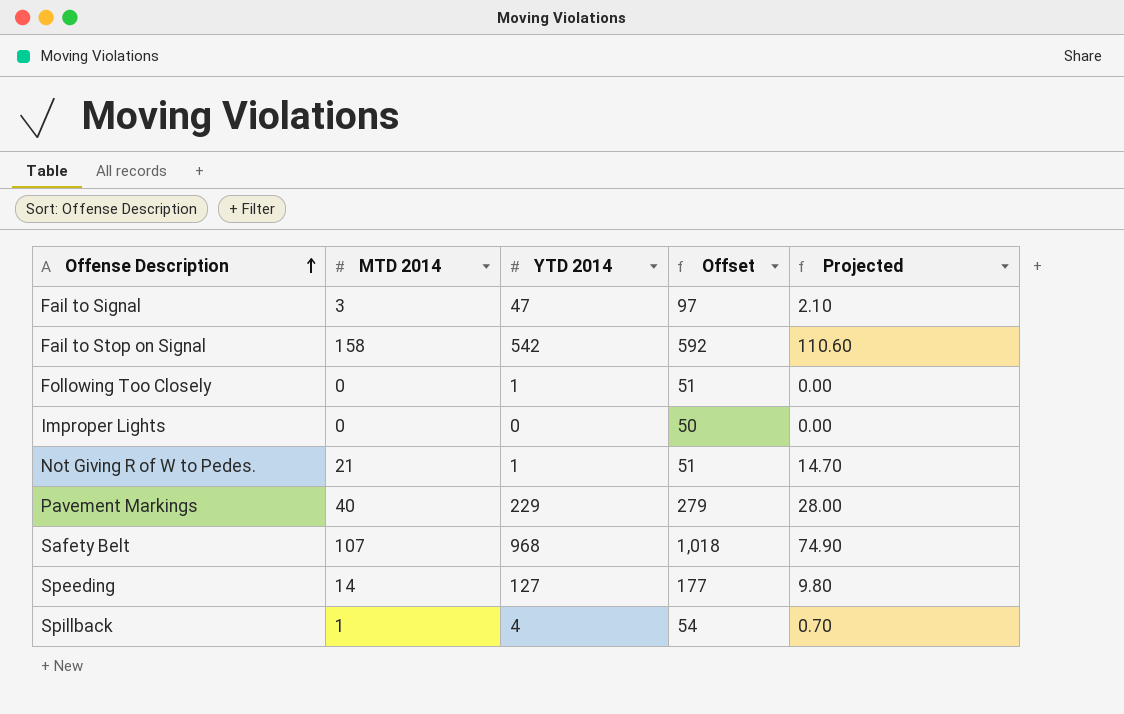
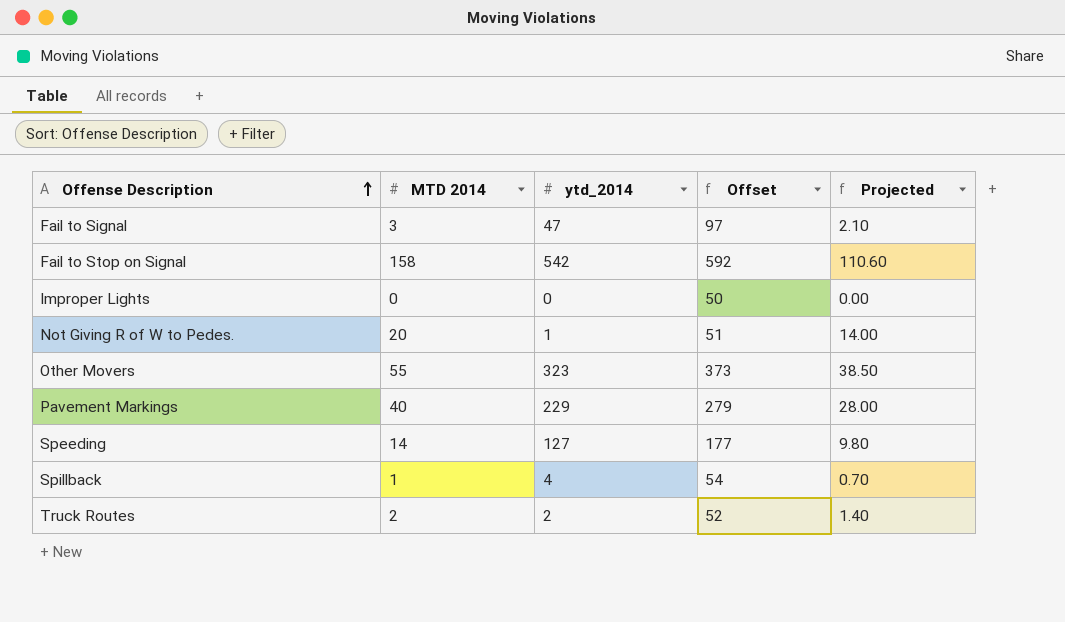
column name: YTD 2014 -> ytd_2014
row Following Too Closely: 0 | 1 | 51 | 0.00 -> none
row Safety Belt: 107 | 968 | 1,018 | 74.90 -> none
Not Giving R of W to Pedes. | MTD 2014: 21 -> 20
Not Giving R of W to Pedes. | Projected: 14.70 -> 14.00
row Other Movers: none -> 55 | 323 | 373 | 38.50
row Truck Routes: none -> 2 | 2 | 52 | 1.40

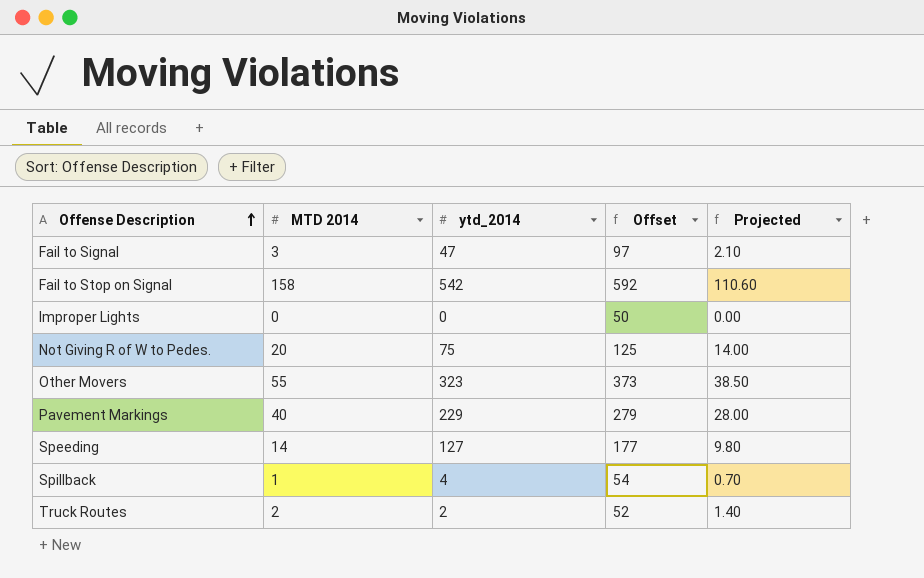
Not Giving R of W to Pedes. | ytd_2014: 1 -> 75
Not Giving R of W to Pedes. | Offset: 51 -> 125

